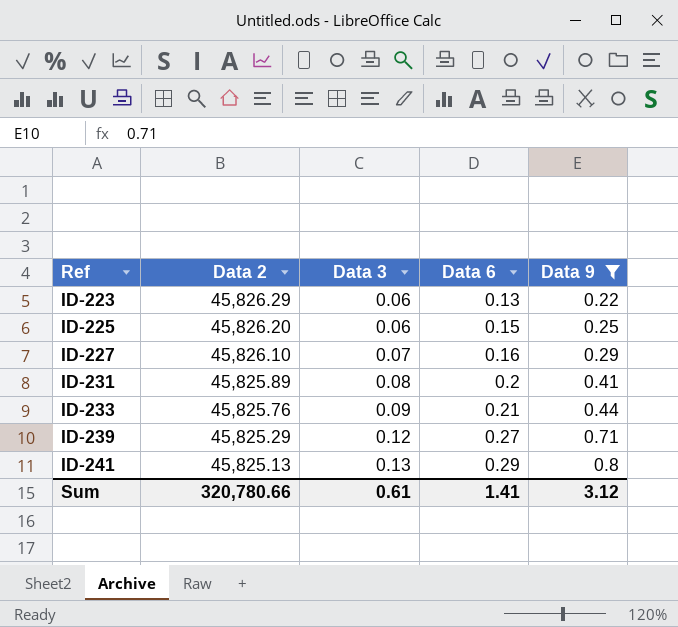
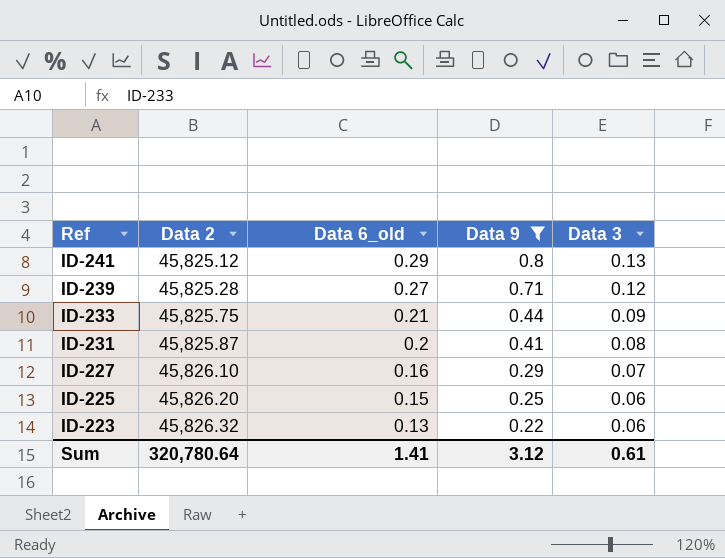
row order: Ref ascending -> Ref descending
column name: Data 6 -> Data 6_old
column Data 3 | position: 3 -> 5
ID-241 | Data 2: 45,825.13 -> 45,825.12
ID-239 | Data 2: 45,825.29 -> 45,825.28
ID-233 | Data 2: 45,825.76 -> 45,825.75
ID-231 | Data 2: 45,825.89 -> 45,825.87
ID-223 | Data 2: 45,826.29 -> 45,826.32
Sum | Data 2: 320,780.66 -> 320,780.64

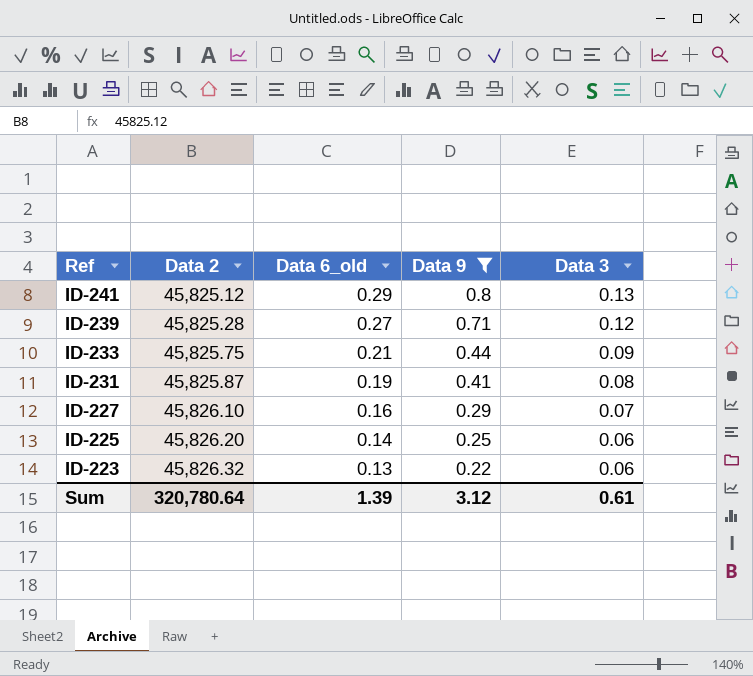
ID-231 | Data 6_old: 0.2 -> 0.19
ID-225 | Data 6_old: 0.15 -> 0.14
Sum | Data 6_old: 1.41 -> 1.39

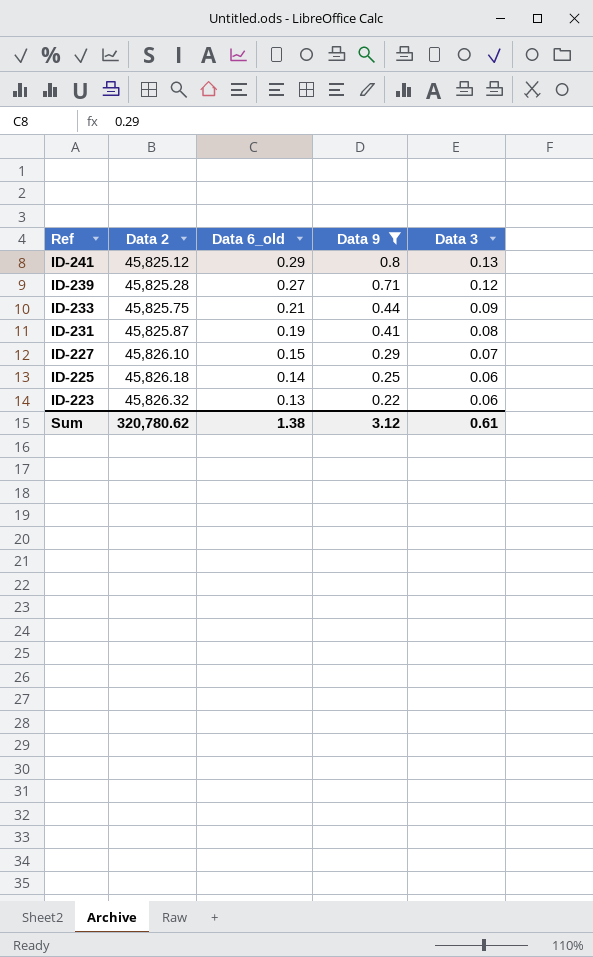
ID-227 | Data 6_old: 0.16 -> 0.15
ID-225 | Data 2: 45,826.20 -> 45,826.18
Sum | Data 2: 320,780.64 -> 320,780.62
Sum | Data 6_old: 1.39 -> 1.38

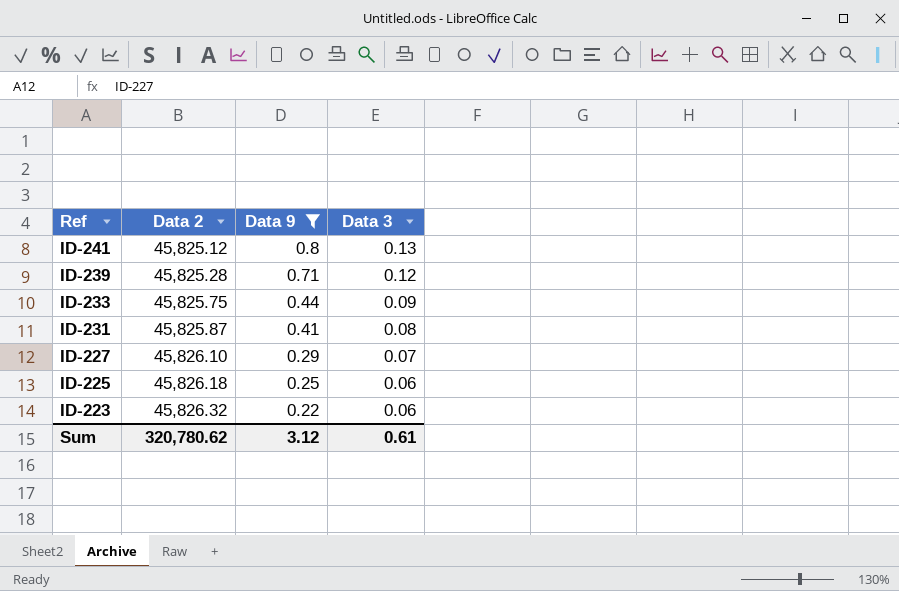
column Data 6_old | position: 3 -> none

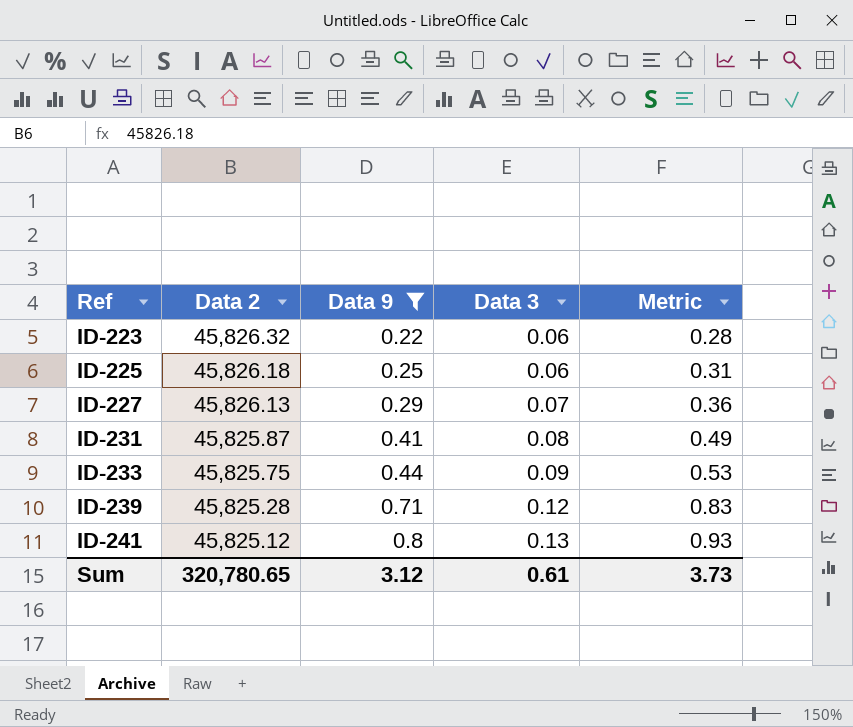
row order: Ref descending -> Ref ascending
column Metric | formula: none -> [Data 9] + [Data 3]
ID-227 | Data 2: 45,826.10 -> 45,826.13
Sum | Data 2: 320,780.62 -> 320,780.65

